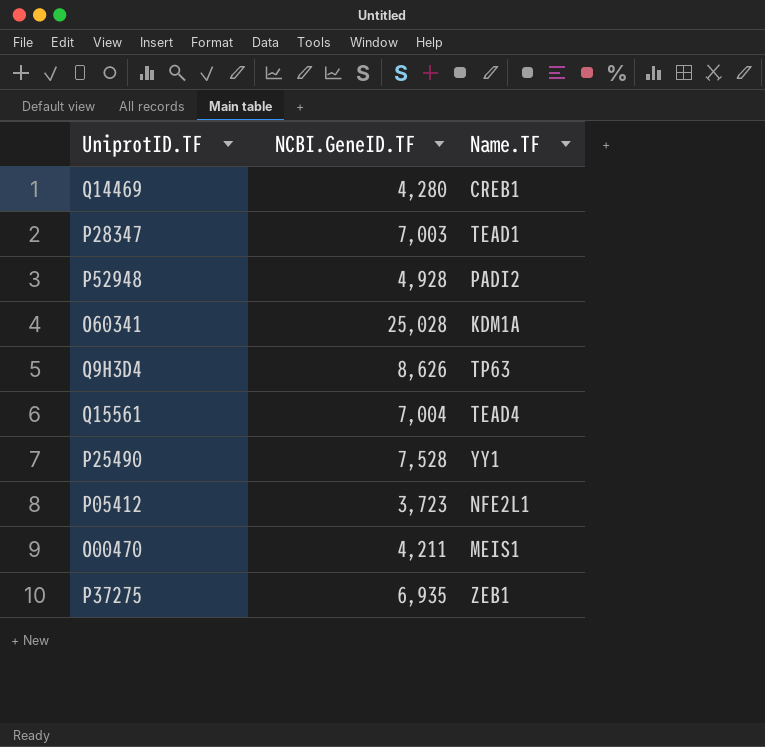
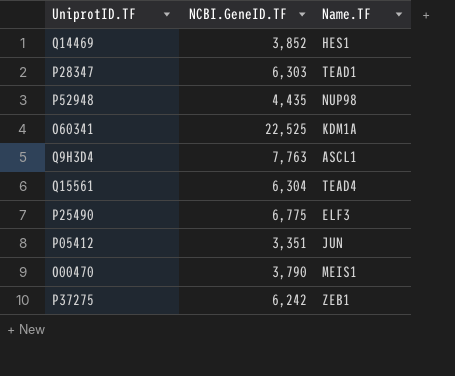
Q14469 | NCBI.GeneID.TF: 4,280 -> 3,852
Q14469 | Name.TF: CREB1 -> HES1
P28347 | NCBI.GeneID.TF: 7,003 -> 6,303
P52948 | NCBI.GeneID.TF: 4,928 -> 4,435
P52948 | Name.TF: PADI2 -> NUP98
O60341 | NCBI.GeneID.TF: 25,028 -> 22,525
Q9H3D4 | NCBI.GeneID.TF: 8,626 -> 7,763
Q9H3D4 | Name.TF: TP63 -> ASCL1
Q15561 | NCBI.GeneID.TF: 7,004 -> 6,304
P25490 | NCBI.GeneID.TF: 7,528 -> 6,775
P25490 | Name.TF: YY1 -> ELF3
P05412 | NCBI.GeneID.TF: 3,723 -> 3,351
P05412 | Name.TF: NFE2L1 -> JUN
O00470 | NCBI.GeneID.TF: 4,211 -> 3,790
P37275 | NCBI.GeneID.TF: 6,935 -> 6,242

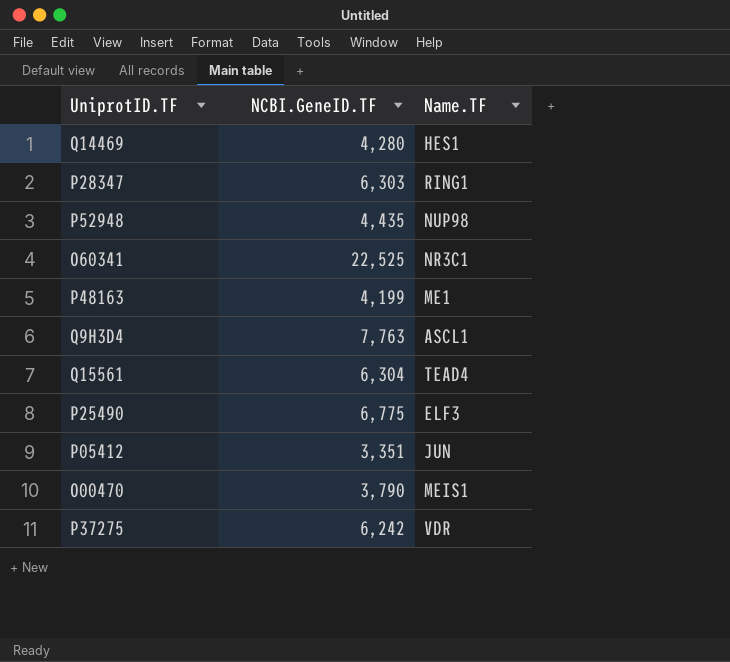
Q14469 | NCBI.GeneID.TF: 3,852 -> 4,280
P28347 | Name.TF: TEAD1 -> RING1
O60341 | Name.TF: KDM1A -> NR3C1
row P48163: none -> 4,199 | ME1
P37275 | Name.TF: ZEB1 -> VDR

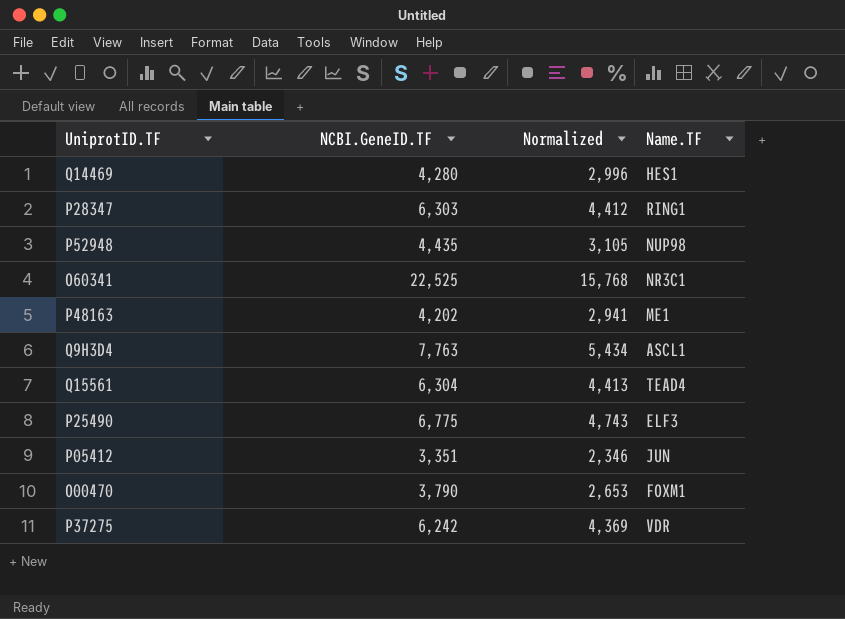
column Normalized | formula: none -> [NCBI.GeneID.TF] * 0.7
P48163 | NCBI.GeneID.TF: 4,199 -> 4,202
O00470 | Name.TF: MEIS1 -> FOXM1

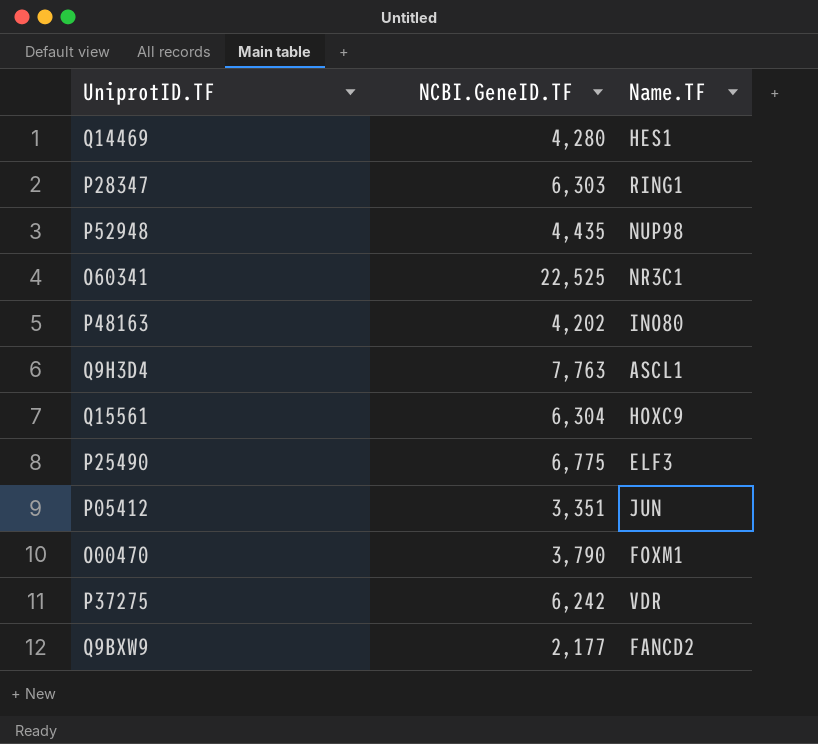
column Normalized | formula: [NCBI.GeneID.TF] * 0.7 -> none
P48163 | Name.TF: ME1 -> INO80
Q15561 | Name.TF: TEAD4 -> HOXC9
row Q9BXW9: none -> 2,177 | FANCD2

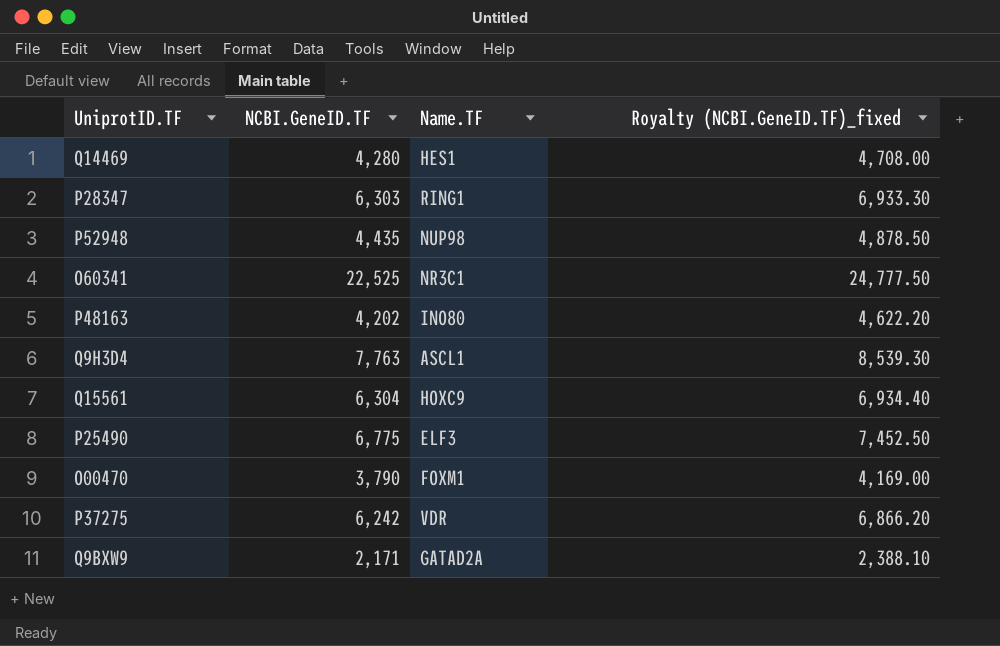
column Royalty (NCBI.GeneID.TF)_fixed | formula: none -> [NCBI.GeneID.TF] * 1.1
row P05412: 3,351 | JUN -> none
Q9BXW9 | NCBI.GeneID.TF: 2,177 -> 2,171
Q9BXW9 | Name.TF: FANCD2 -> GATAD2A

